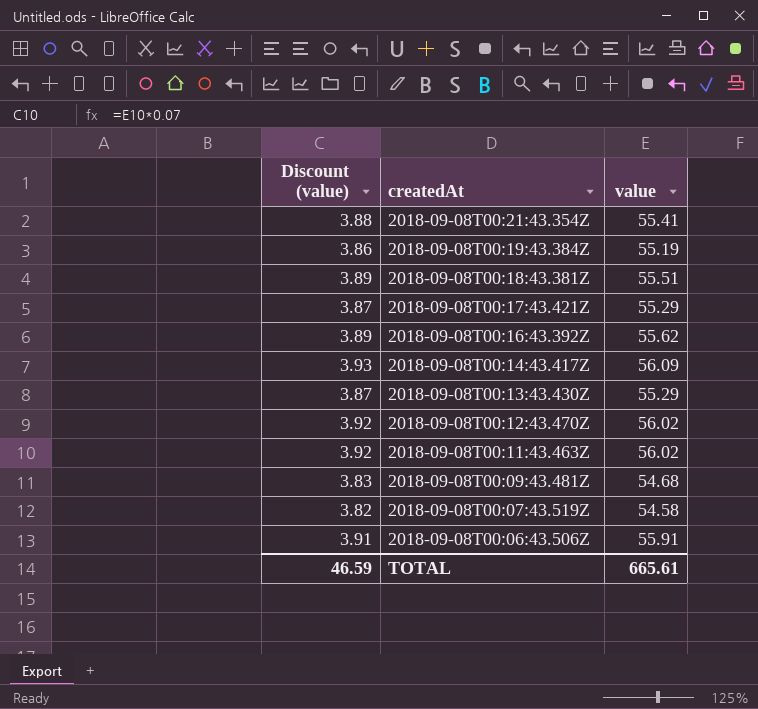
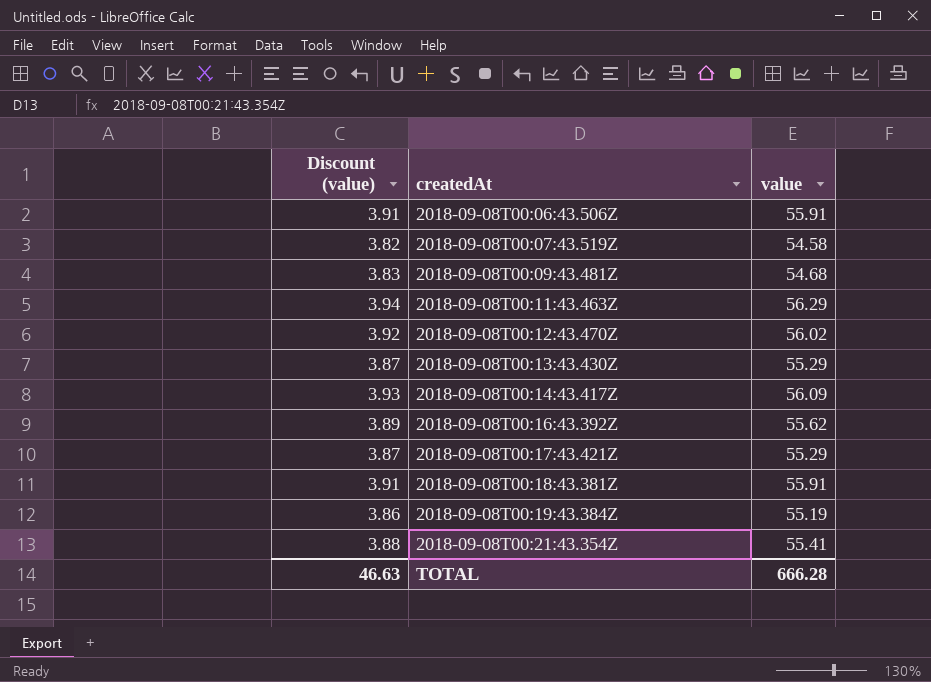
row order: createdAt descending -> createdAt ascending
2018-09-08T00:11:43.463Z | Discount (value): 3.92 -> 3.94
2018-09-08T00:11:43.463Z | value: 56.02 -> 56.29
2018-09-08T00:18:43.381Z | Discount (value): 3.89 -> 3.91
2018-09-08T00:18:43.381Z | value: 55.51 -> 55.91
TOTAL | Discount (value): 46.59 -> 46.63
TOTAL | value: 665.61 -> 666.28

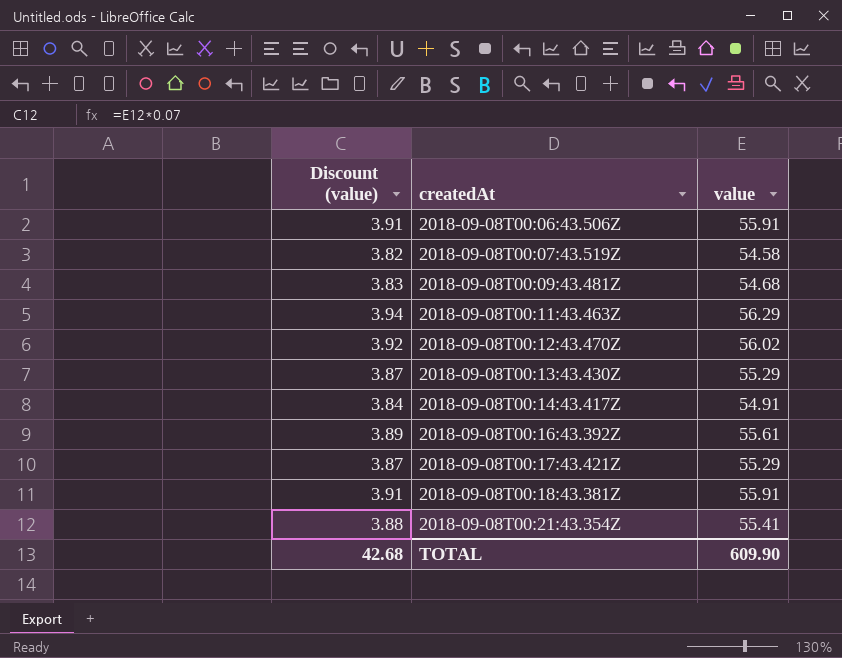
row 2018-09-08T00:19:43.384Z: 3.86 | 55.19 -> none
2018-09-08T00:14:43.417Z | Discount (value): 3.93 -> 3.84
2018-09-08T00:14:43.417Z | value: 56.09 -> 54.91
2018-09-08T00:16:43.392Z | value: 55.62 -> 55.61
TOTAL | Discount (value): 46.63 -> 42.68
TOTAL | value: 666.28 -> 609.90

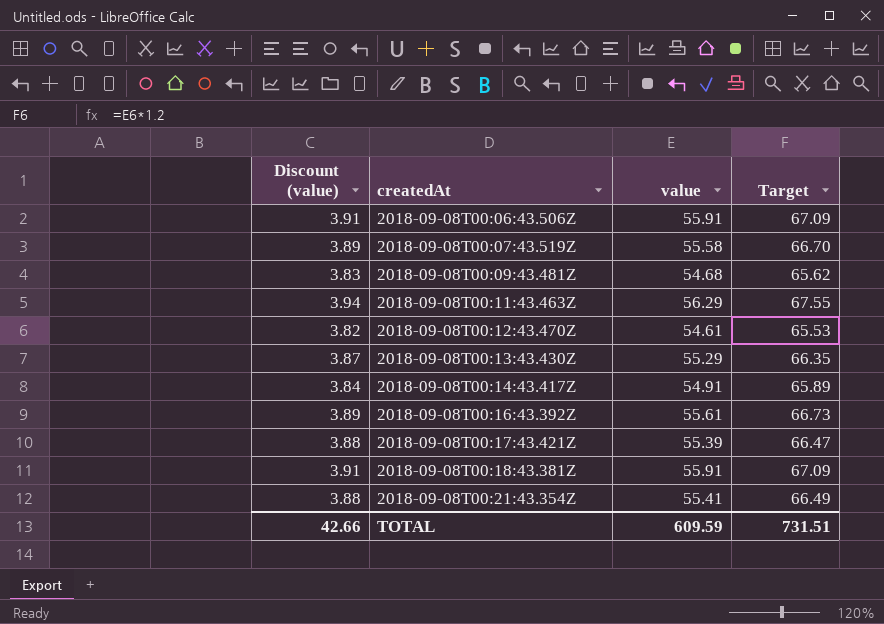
column Target | formula: none -> [value] * 1.2
2018-09-08T00:07:43.519Z | Discount (value): 3.82 -> 3.89
2018-09-08T00:07:43.519Z | value: 54.58 -> 55.58
2018-09-08T00:12:43.470Z | Discount (value): 3.92 -> 3.82
2018-09-08T00:12:43.470Z | value: 56.02 -> 54.61
2018-09-08T00:17:43.421Z | Discount (value): 3.87 -> 3.88
2018-09-08T00:17:43.421Z | value: 55.29 -> 55.39
TOTAL | Discount (value): 42.68 -> 42.66
TOTAL | value: 609.90 -> 609.59

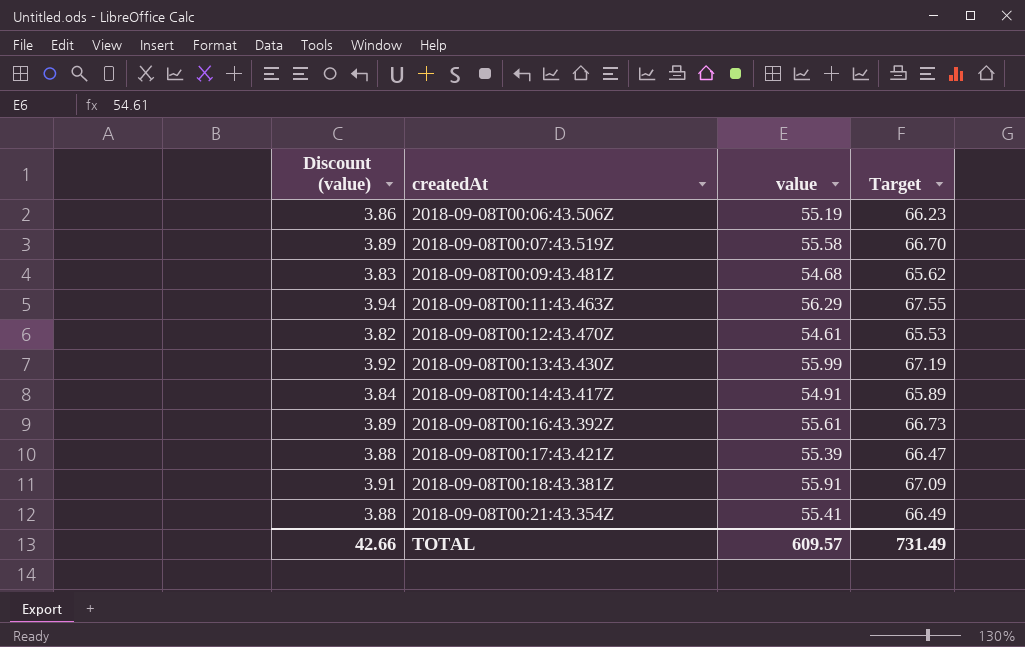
2018-09-08T00:06:43.506Z | Discount (value): 3.91 -> 3.86
2018-09-08T00:06:43.506Z | value: 55.91 -> 55.19
2018-09-08T00:06:43.506Z | Target: 67.09 -> 66.23
2018-09-08T00:13:43.430Z | Discount (value): 3.87 -> 3.92
2018-09-08T00:13:43.430Z | value: 55.29 -> 55.99
2018-09-08T00:13:43.430Z | Target: 66.35 -> 67.19
TOTAL | value: 609.59 -> 609.57
TOTAL | Target: 731.51 -> 731.49

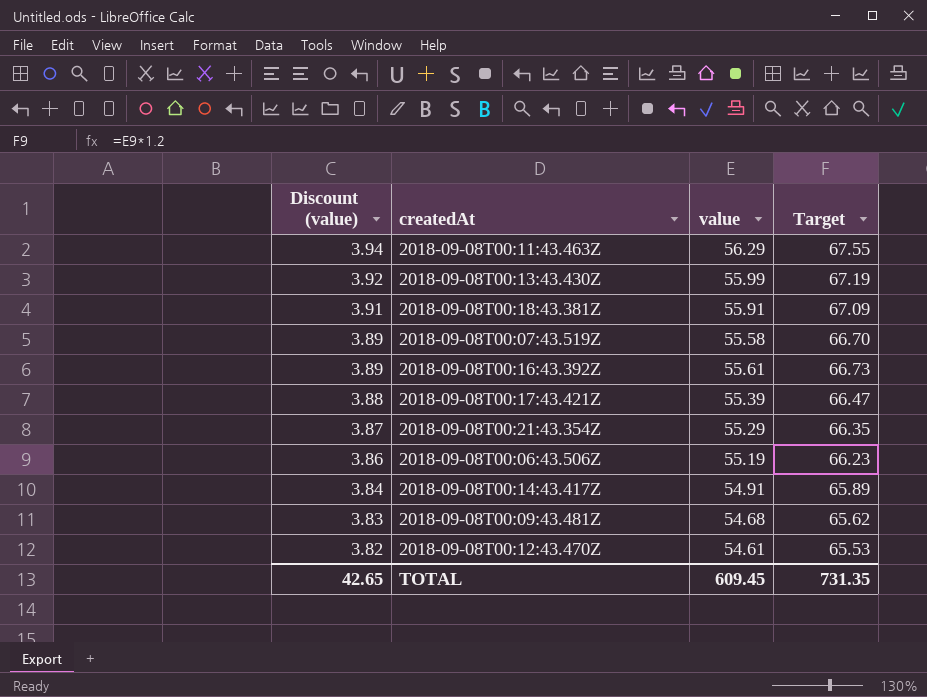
row order: createdAt ascending -> Discount (value) descending
2018-09-08T00:21:43.354Z | Discount (value): 3.88 -> 3.87
2018-09-08T00:21:43.354Z | value: 55.41 -> 55.29
2018-09-08T00:21:43.354Z | Target: 66.49 -> 66.35
TOTAL | Discount (value): 42.66 -> 42.65
TOTAL | value: 609.57 -> 609.45
TOTAL | Target: 731.49 -> 731.35

